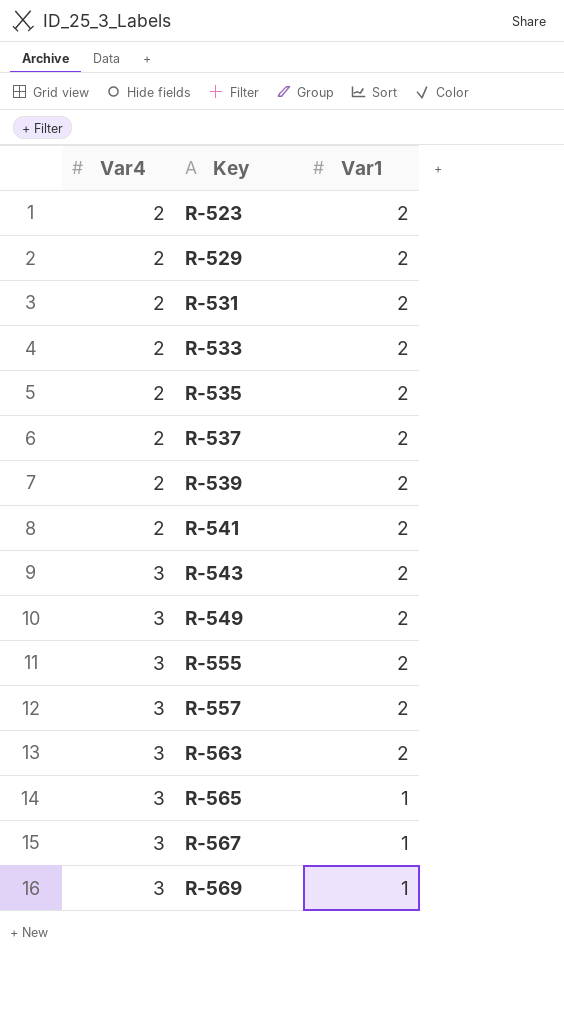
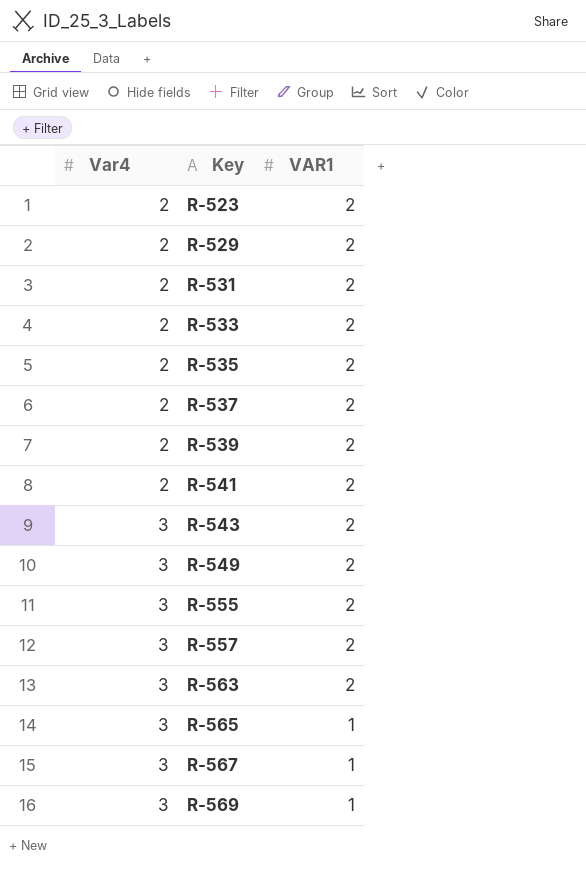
column name: Var1 -> VAR1

